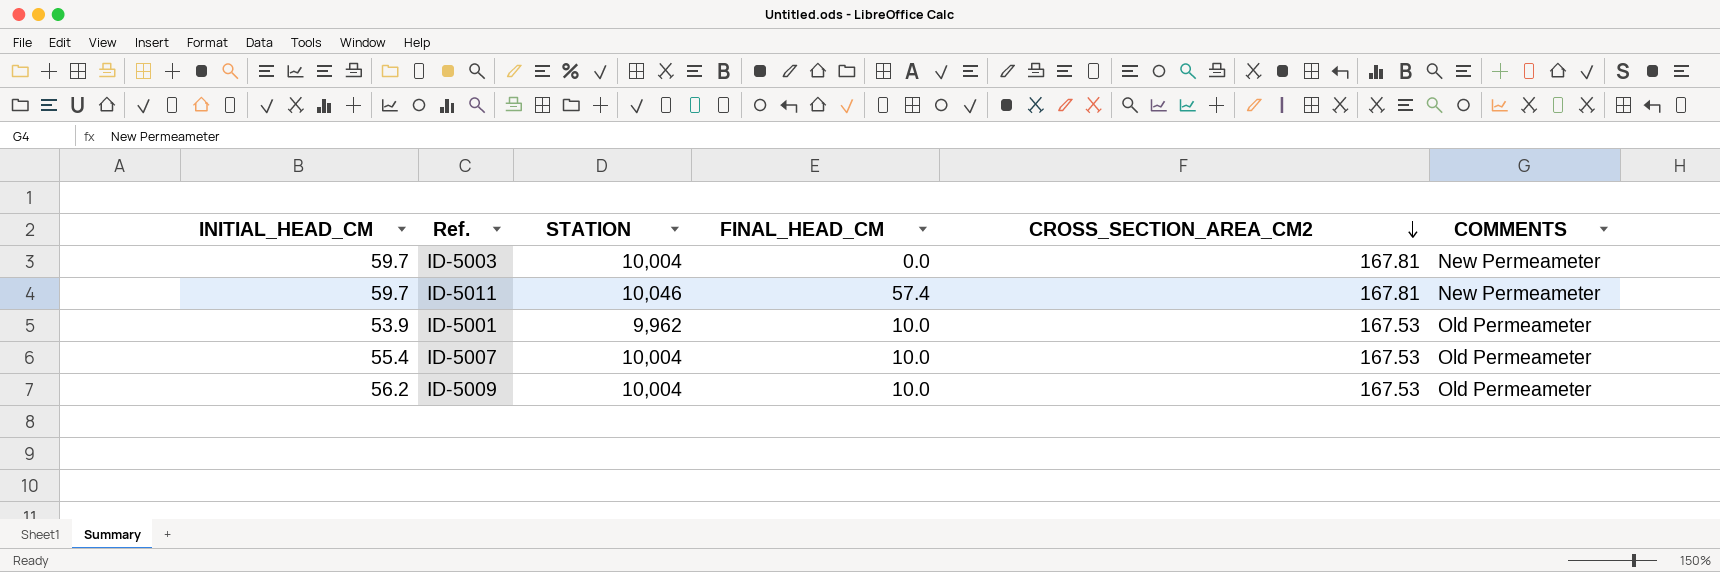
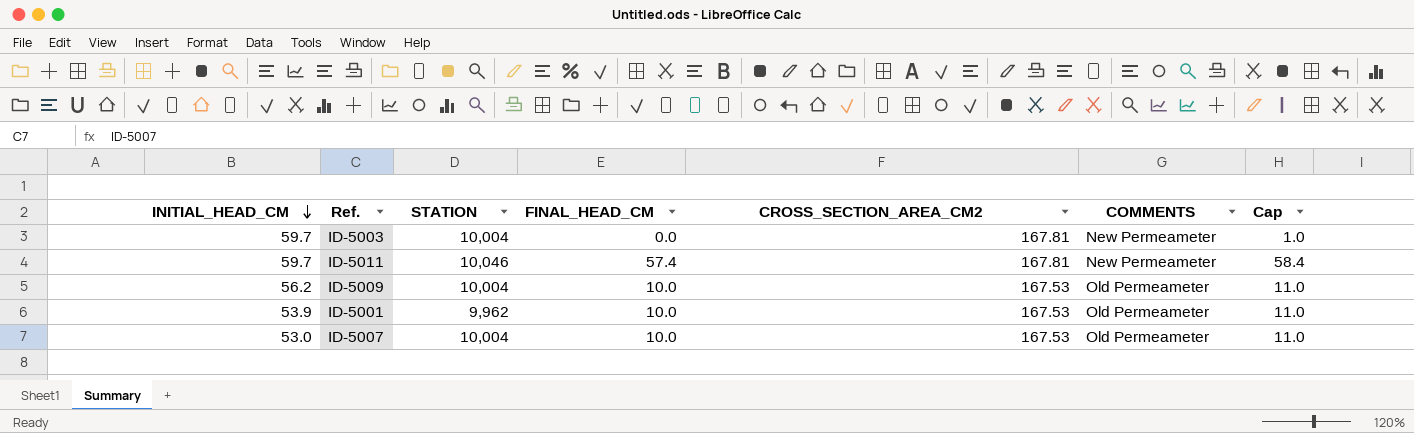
row order: CROSS_SECTION_AREA_CM2 descending -> INITIAL_HEAD_CM descending
column Cap | formula: none -> [FINAL_HEAD_CM] + 1
ID-5007 | INITIAL_HEAD_CM: 55.4 -> 53.0

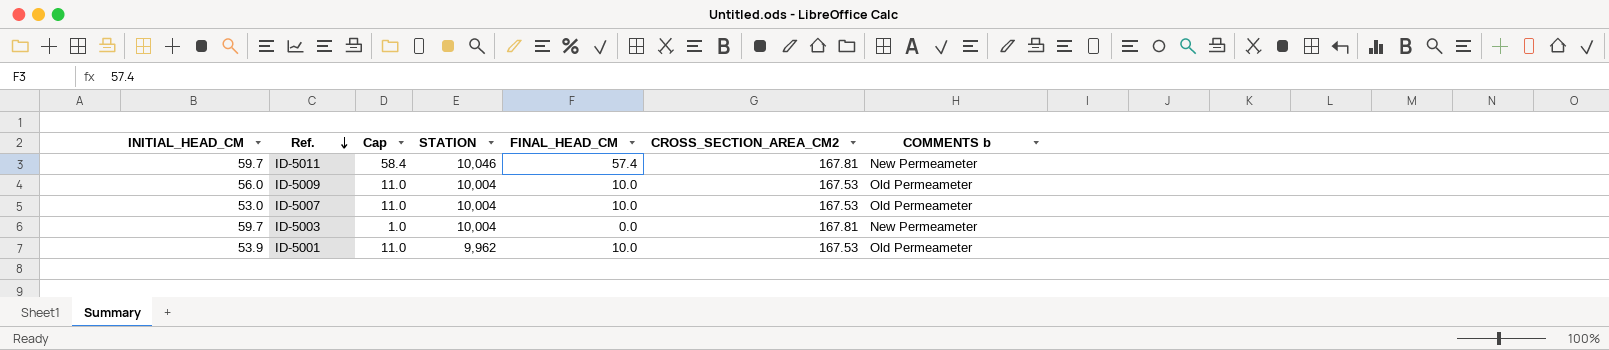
row order: INITIAL_HEAD_CM descending -> Ref. descending
column Cap | position: 7 -> 3
column name: COMMENTS -> COMMENTS b
ID-5009 | INITIAL_HEAD_CM: 56.2 -> 56.0

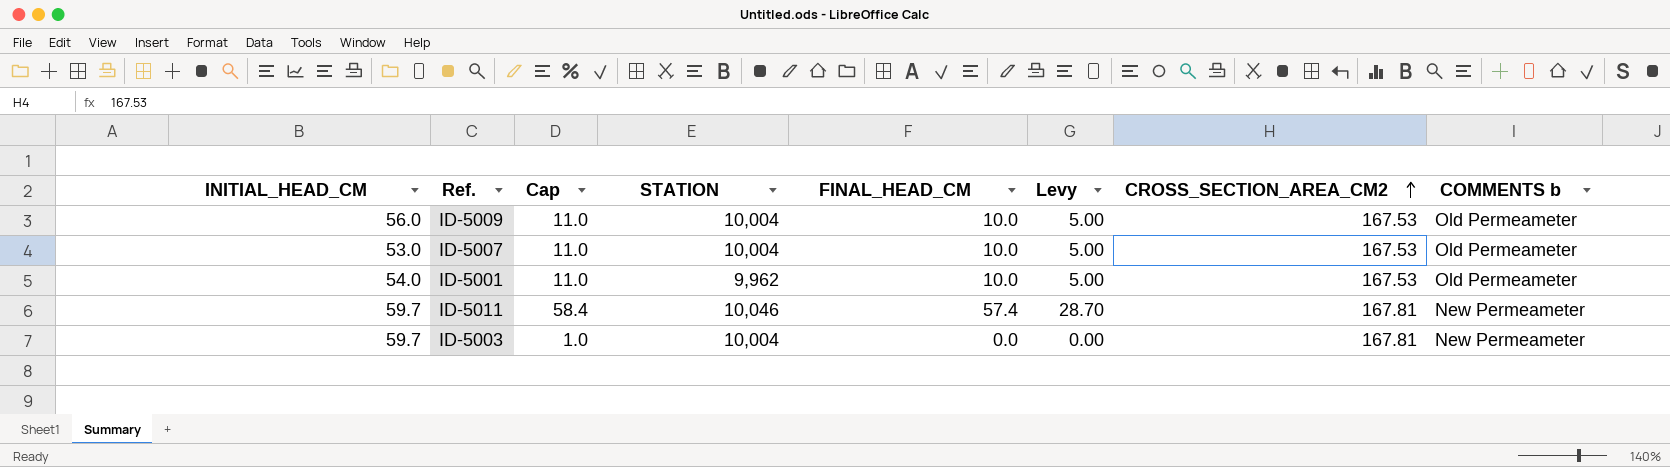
row order: Ref. descending -> CROSS_SECTION_AREA_CM2 ascending
column Levy | formula: none -> [FINAL_HEAD_CM] * 0.5
ID-5001 | INITIAL_HEAD_CM: 53.9 -> 54.0

